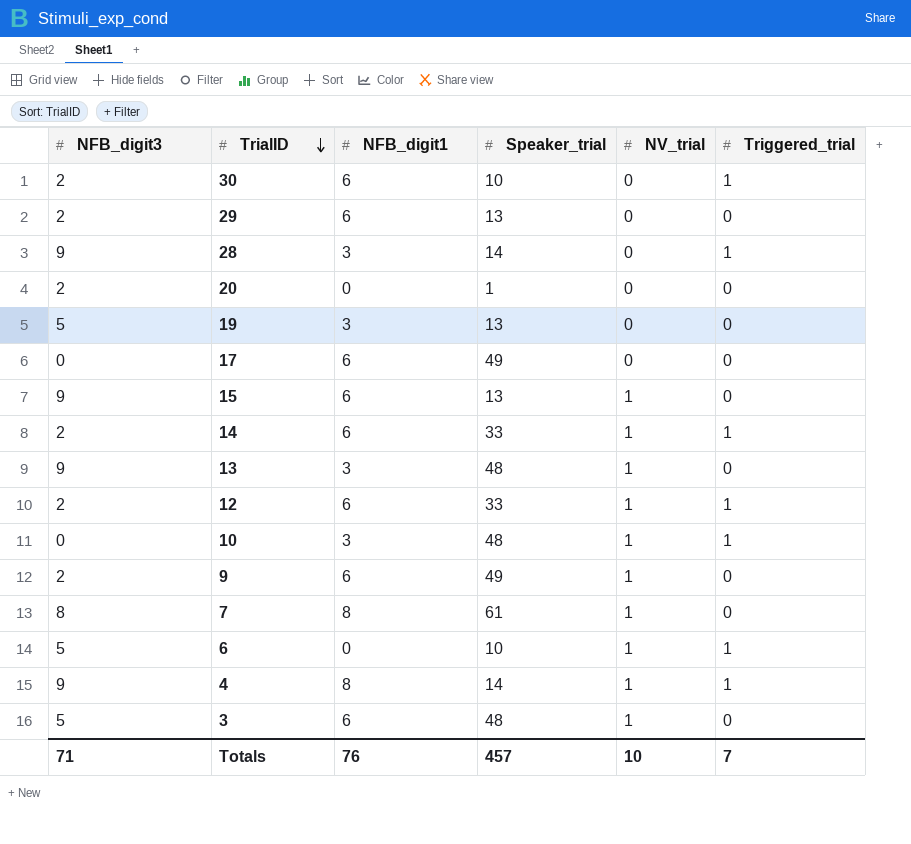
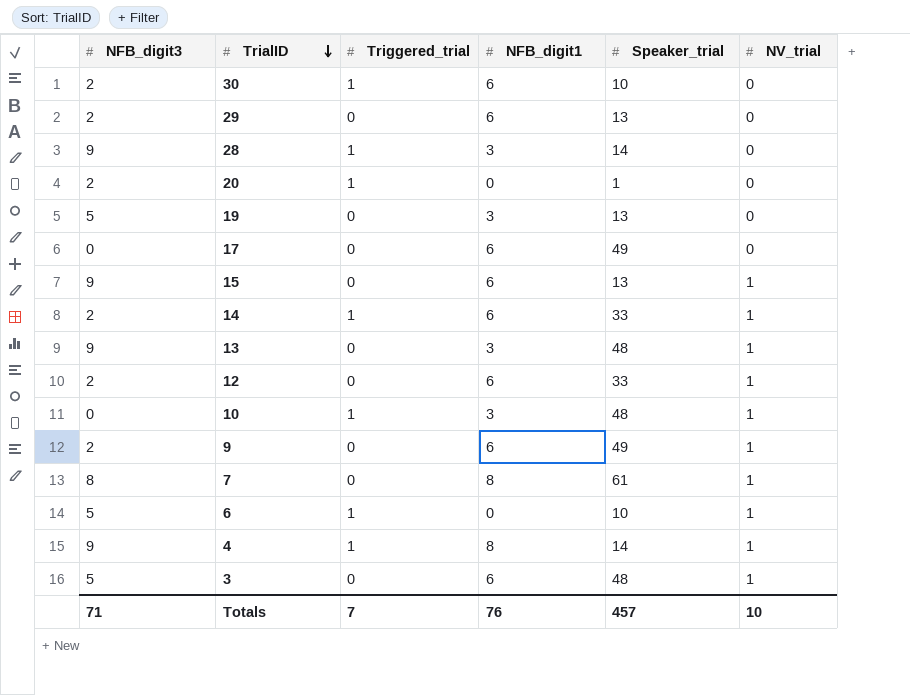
column Triggered_trial | position: 6 -> 3
20 | Triggered_trial: 0 -> 1
12 | Triggered_trial: 1 -> 0

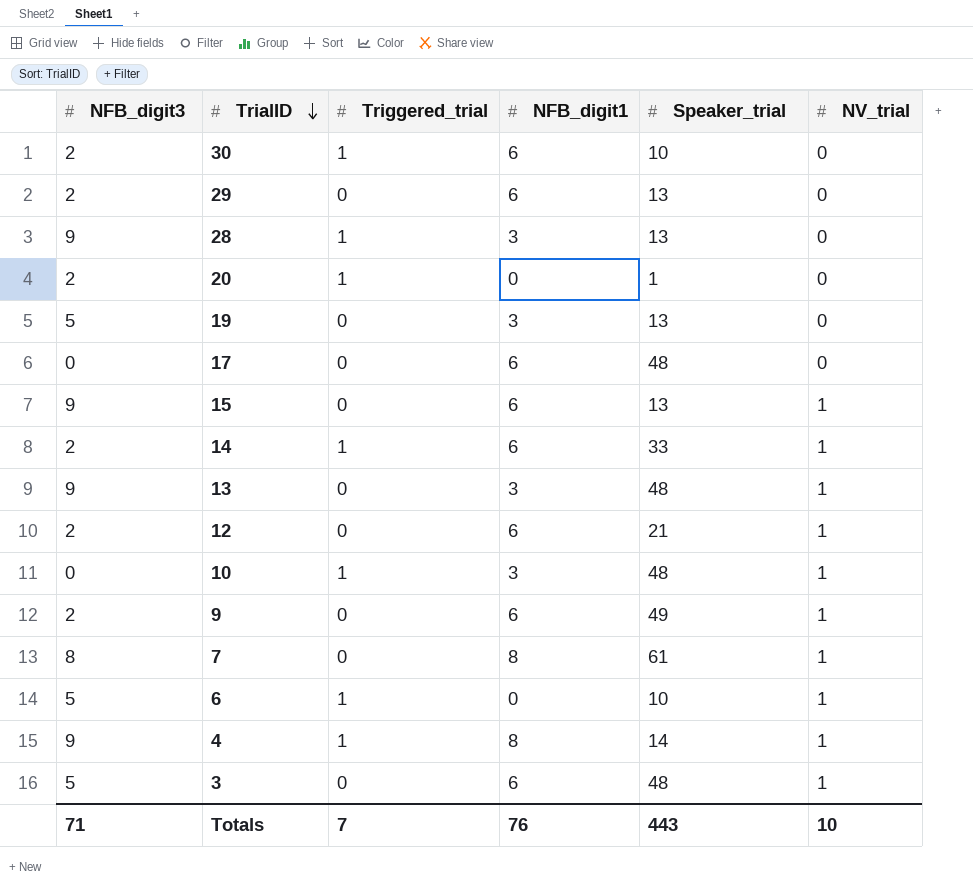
28 | Speaker_trial: 14 -> 13
17 | Speaker_trial: 49 -> 48
12 | Speaker_trial: 33 -> 21
Totals | Speaker_trial: 457 -> 443

